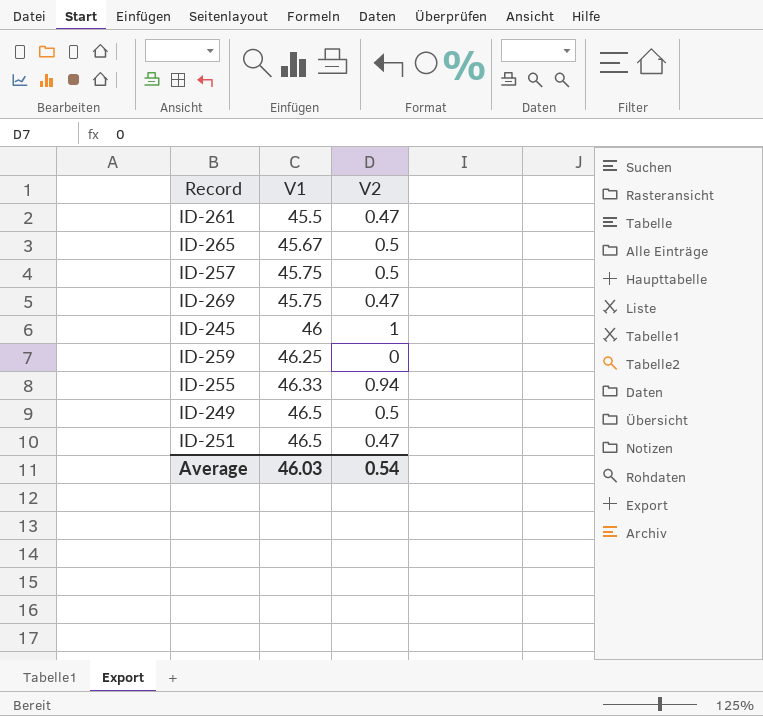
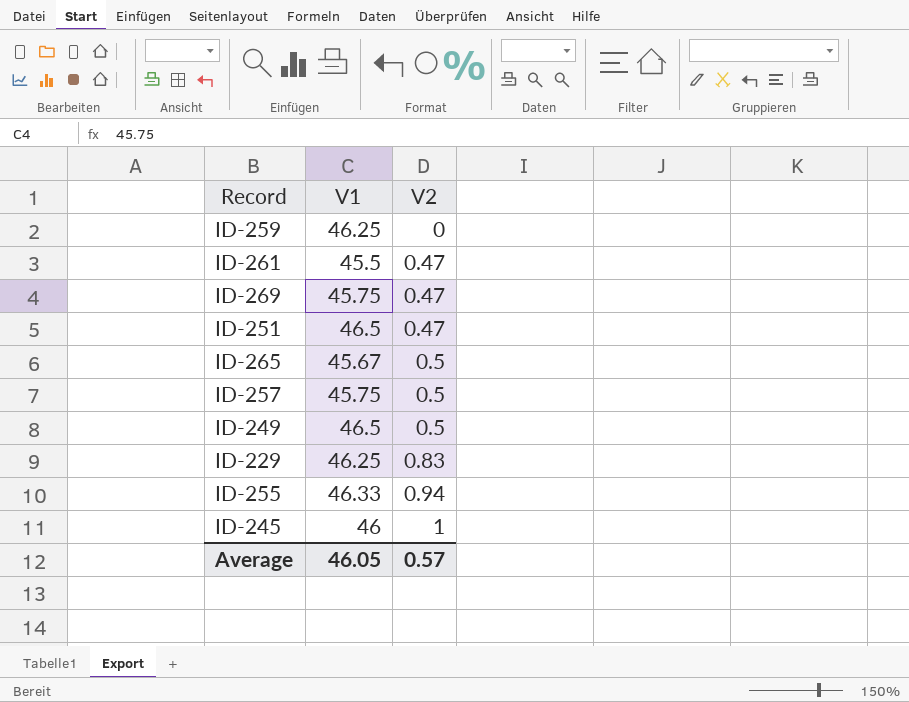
row order: V1 ascending -> V2 ascending
row ID-229: none -> 46.25 | 0.83
Average | V1: 46.03 -> 46.05
Average | V2: 0.54 -> 0.57

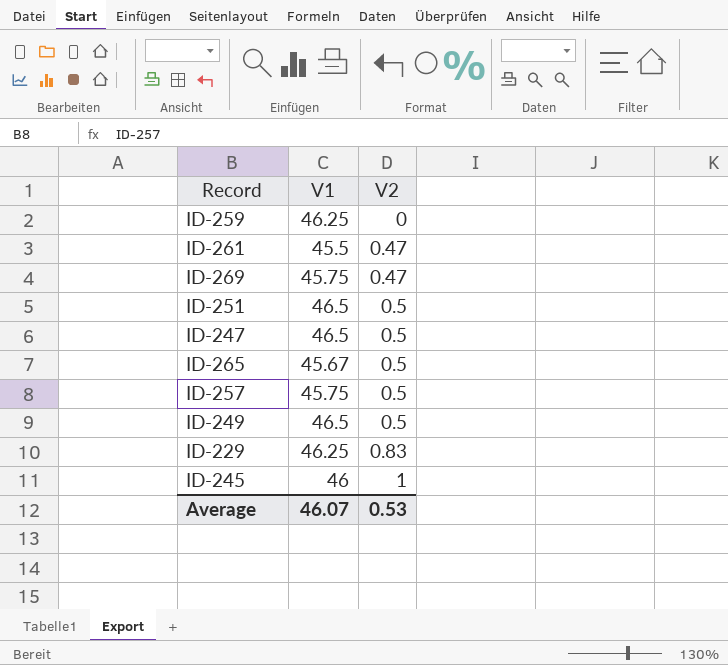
row ID-255: 46.33 | 0.94 -> none
ID-251 | V2: 0.47 -> 0.5
row ID-247: none -> 46.5 | 0.5
Average | V1: 46.05 -> 46.07
Average | V2: 0.57 -> 0.53

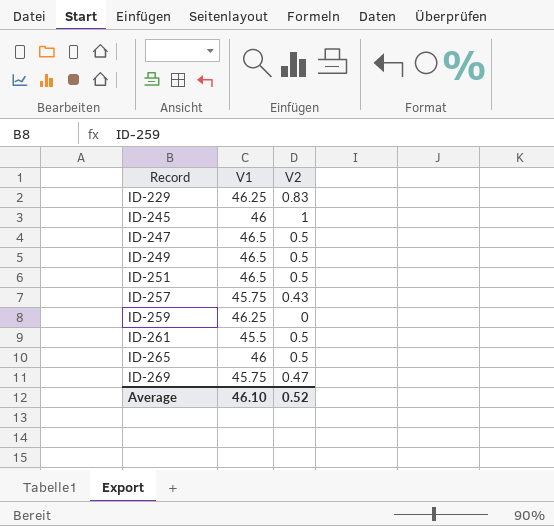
row order: V2 ascending -> Record ascending
ID-257 | V2: 0.5 -> 0.43
ID-261 | V2: 0.47 -> 0.5
ID-265 | V1: 45.67 -> 46
Average | V1: 46.07 -> 46.10
Average | V2: 0.53 -> 0.52

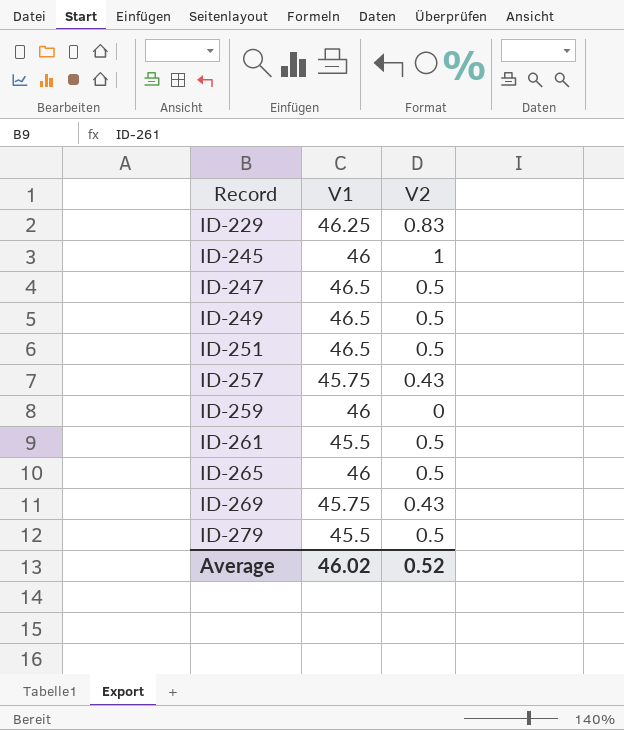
ID-259 | V1: 46.25 -> 46
ID-269 | V2: 0.47 -> 0.43
row ID-279: none -> 45.5 | 0.5
Average | V1: 46.10 -> 46.02

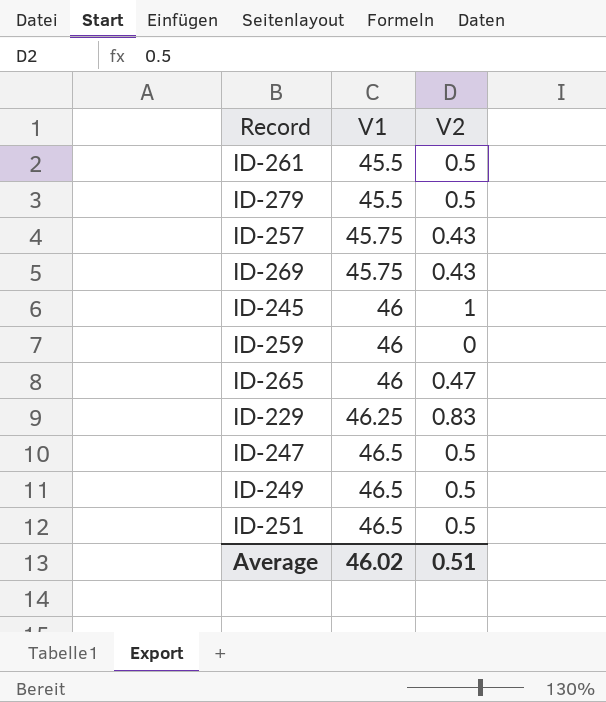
row order: Record ascending -> V1 ascending
ID-265 | V2: 0.5 -> 0.47
Average | V2: 0.52 -> 0.51

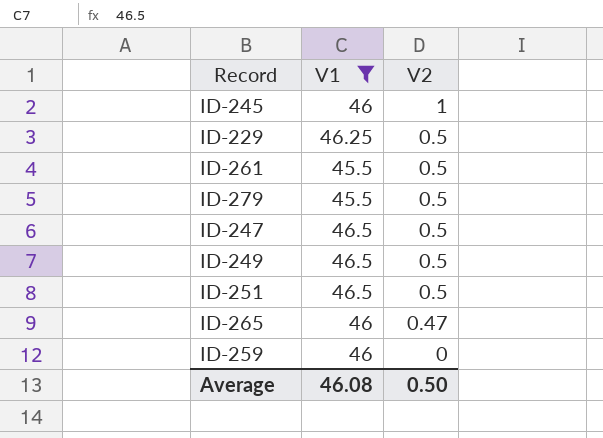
filter: none -> V1 != 45.75
row order: V1 ascending -> V2 descending
ID-229 | V2: 0.83 -> 0.5
Average | V1: 46.02 -> 46.08
Average | V2: 0.51 -> 0.50

